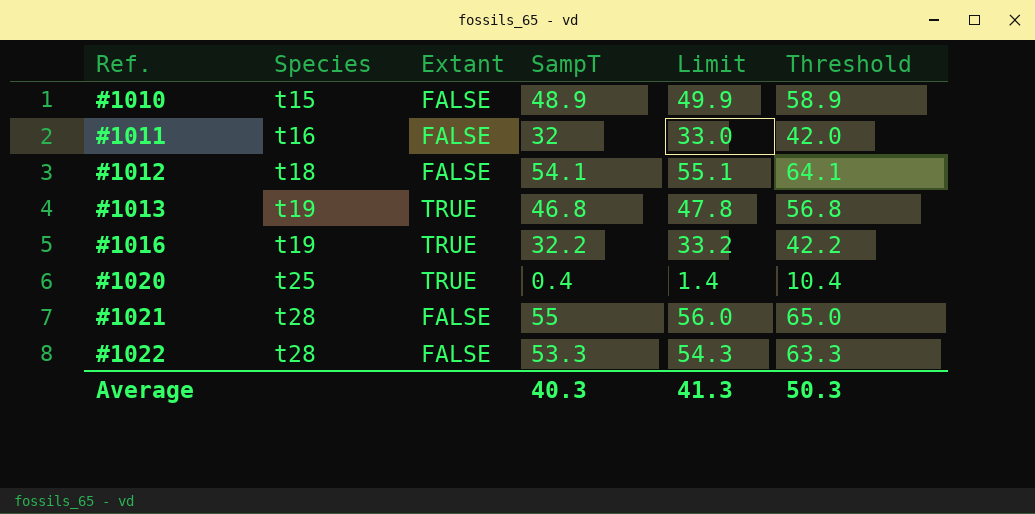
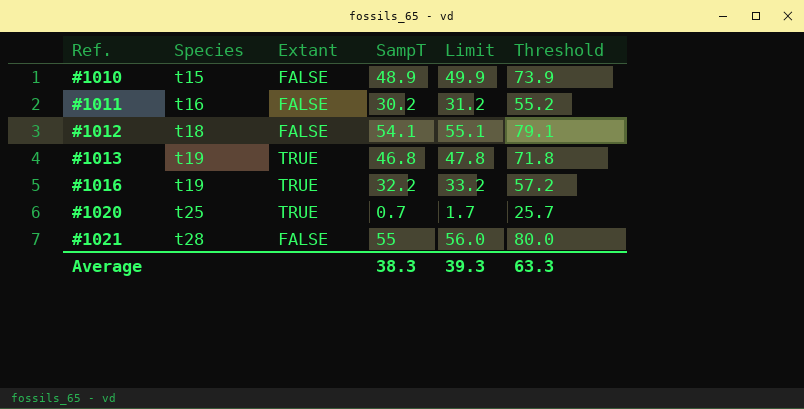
column Threshold | formula: [SampT] + 10 -> [SampT] + 25
row #1022: t28 | FALSE | 53.3 | 54.3 | 63.3 -> none
#1011 | SampT: 32 -> 30.2
#1011 | Limit: 33.0 -> 31.2
#1020 | SampT: 0.4 -> 0.7
#1020 | Limit: 1.4 -> 1.7
Average | SampT: 40.3 -> 38.3
Average | Limit: 41.3 -> 39.3
Average | Threshold: 50.3 -> 63.3

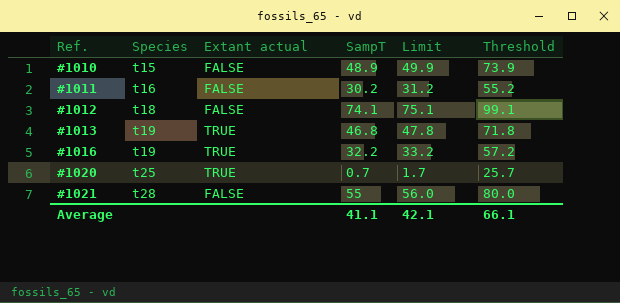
column name: Extant -> Extant actual
#1012 | SampT: 54.1 -> 74.1
#1012 | Limit: 55.1 -> 75.1
#1012 | Threshold: 79.1 -> 99.1
Average | SampT: 38.3 -> 41.1
Average | Limit: 39.3 -> 42.1
Average | Threshold: 63.3 -> 66.1

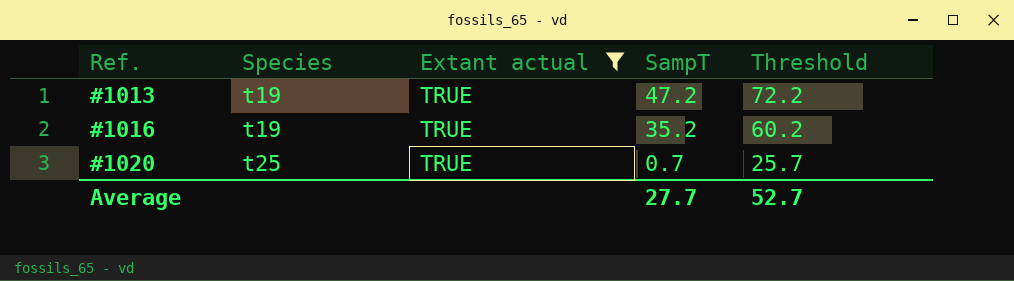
filter: none -> Extant actual = TRUE
column Limit | formula: [SampT] + 1 -> none
#1013 | SampT: 46.8 -> 47.2
#1013 | Threshold: 71.8 -> 72.2
#1016 | SampT: 32.2 -> 35.2
#1016 | Threshold: 57.2 -> 60.2
Average | SampT: 41.1 -> 27.7
Average | Threshold: 66.1 -> 52.7

